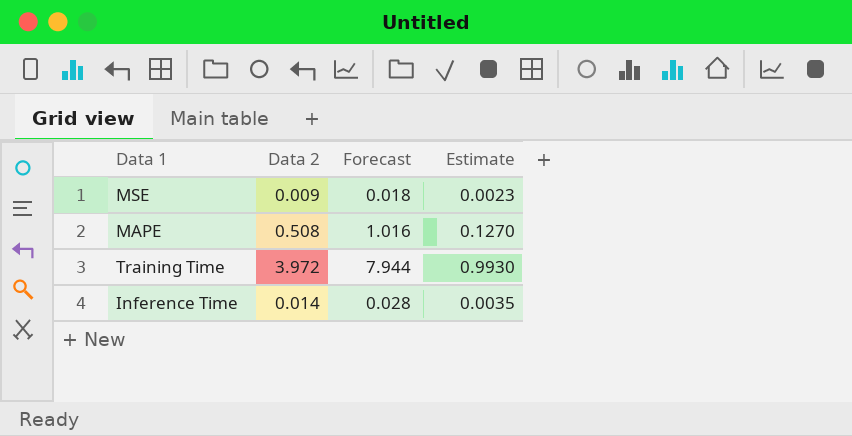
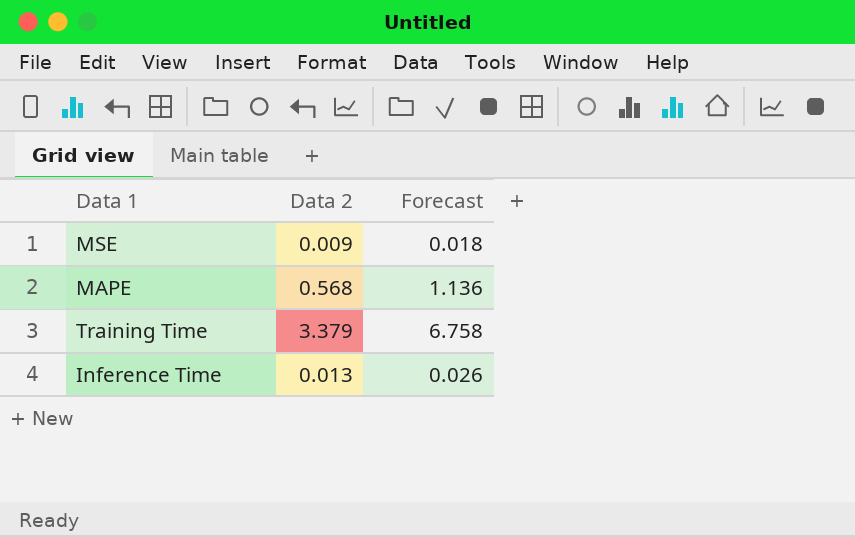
column Estimate | formula: [Data 2] * 0.25 -> none
MAPE | Data 2: 0.508 -> 0.568
MAPE | Forecast: 1.016 -> 1.136
Training Time | Data 2: 3.972 -> 3.379
Training Time | Forecast: 7.944 -> 6.758
Inference Time | Data 2: 0.014 -> 0.013
Inference Time | Forecast: 0.028 -> 0.026

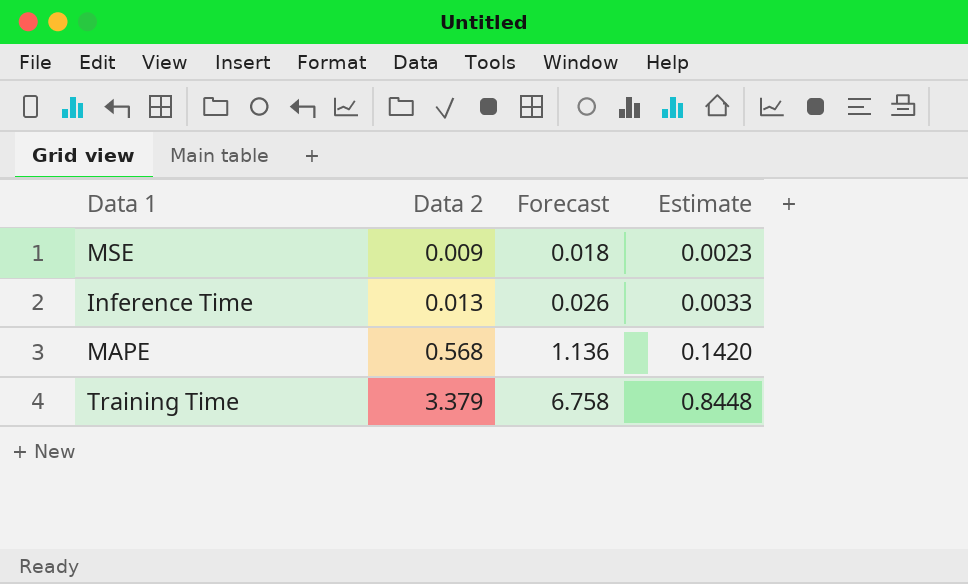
row order: none -> Data 2 ascending
column Estimate | formula: none -> [Data 2] * 0.25

